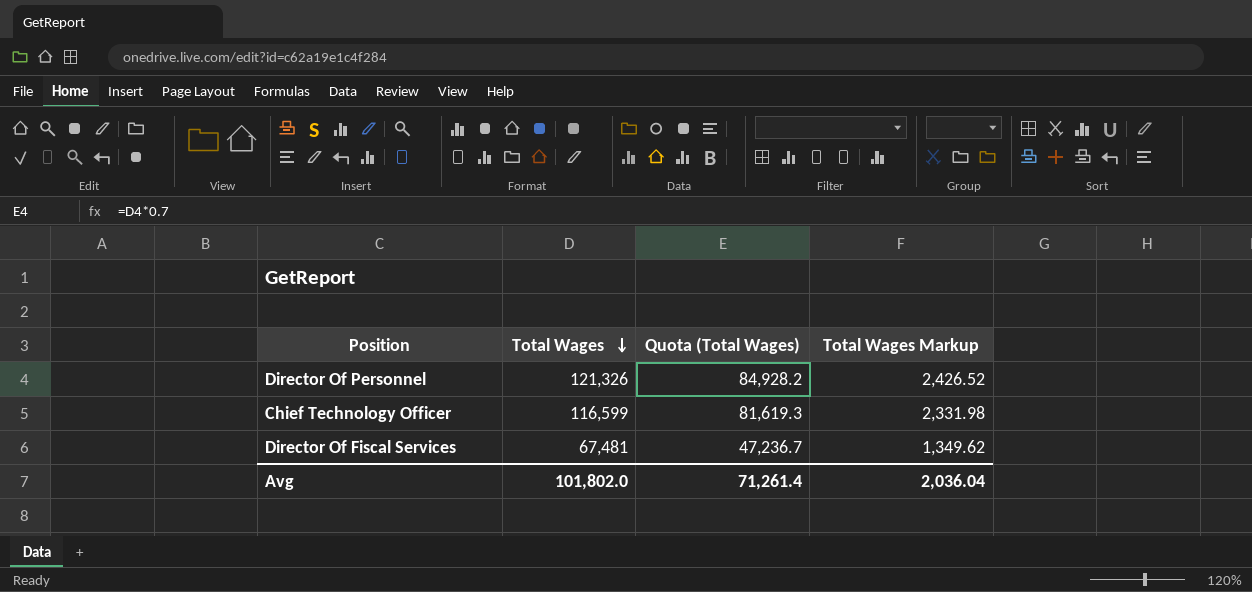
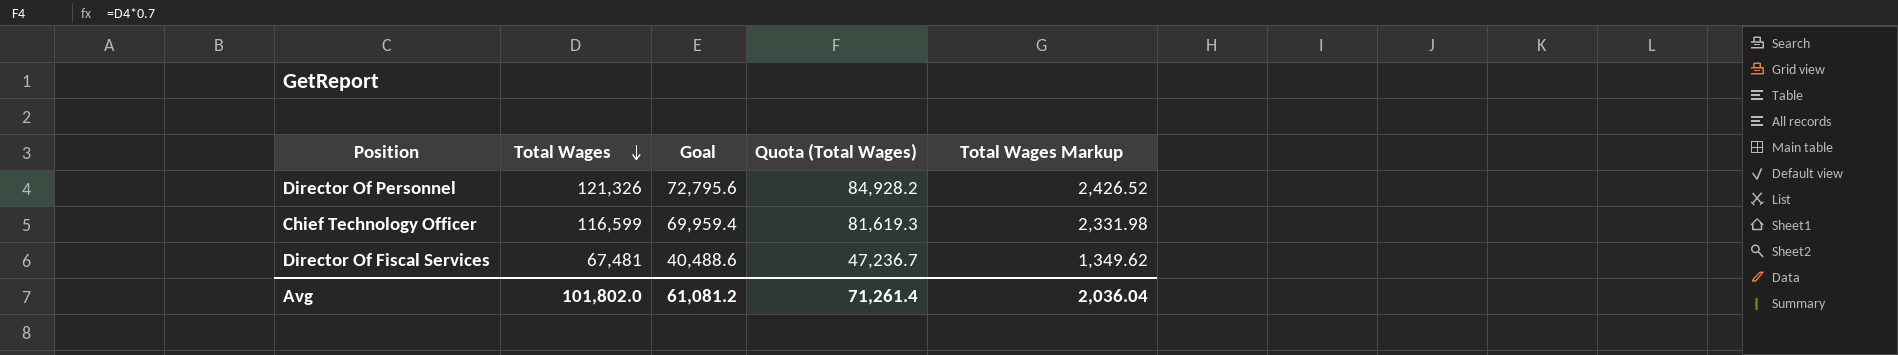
column Goal | formula: none -> [Total Wages] * 0.6

